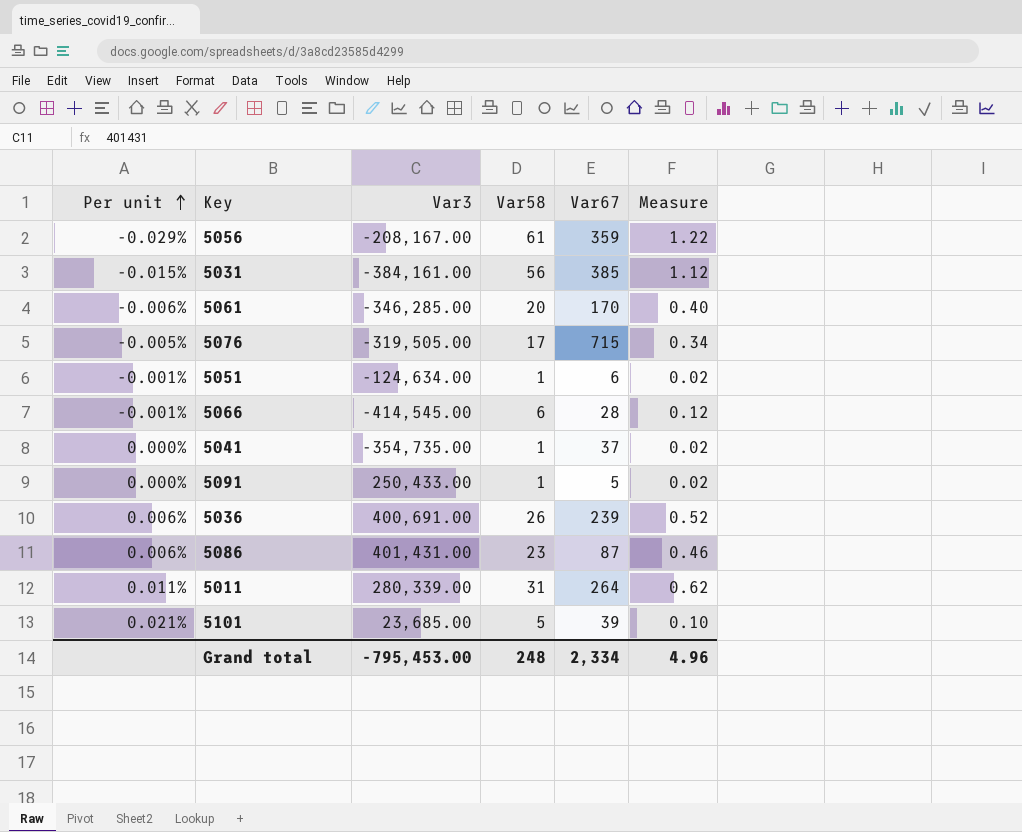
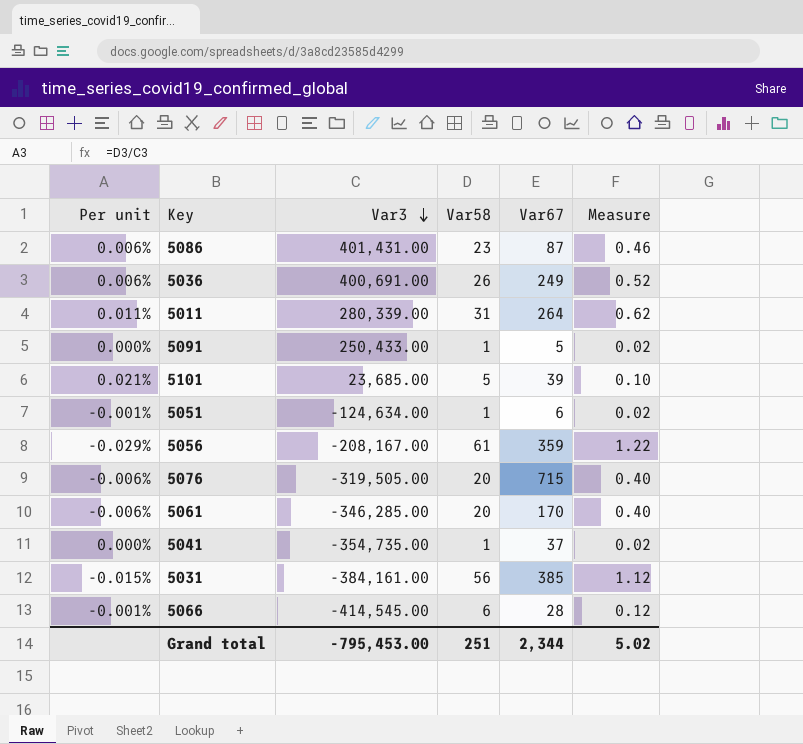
row order: Per unit ascending -> Var3 descending
5036 | Var67: 239 -> 249
5076 | Per unit: -0.005% -> -0.006%
5076 | Var58: 17 -> 20
5076 | Measure: 0.34 -> 0.40
Grand total | Var58: 248 -> 251
Grand total | Var67: 2,334 -> 2,344
Grand total | Measure: 4.96 -> 5.02

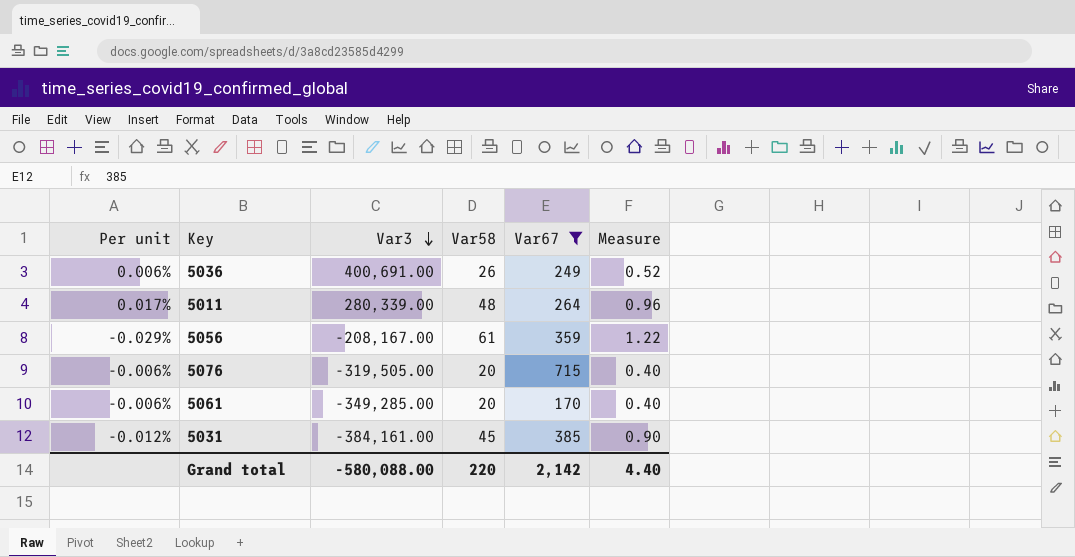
filter: none -> Var67 >= 170
5011 | Per unit: 0.011% -> 0.017%
5011 | Var58: 31 -> 48
5011 | Measure: 0.62 -> 0.96
5061 | Var3: -346,285.00 -> -349,285.00
5031 | Per unit: -0.015% -> -0.012%
5031 | Var58: 56 -> 45
5031 | Measure: 1.12 -> 0.90
Grand total | Var3: -795,453.00 -> -580,088.00
Grand total | Var58: 251 -> 220
Grand total | Var67: 2,344 -> 2,142
Grand total | Measure: 5.02 -> 4.40

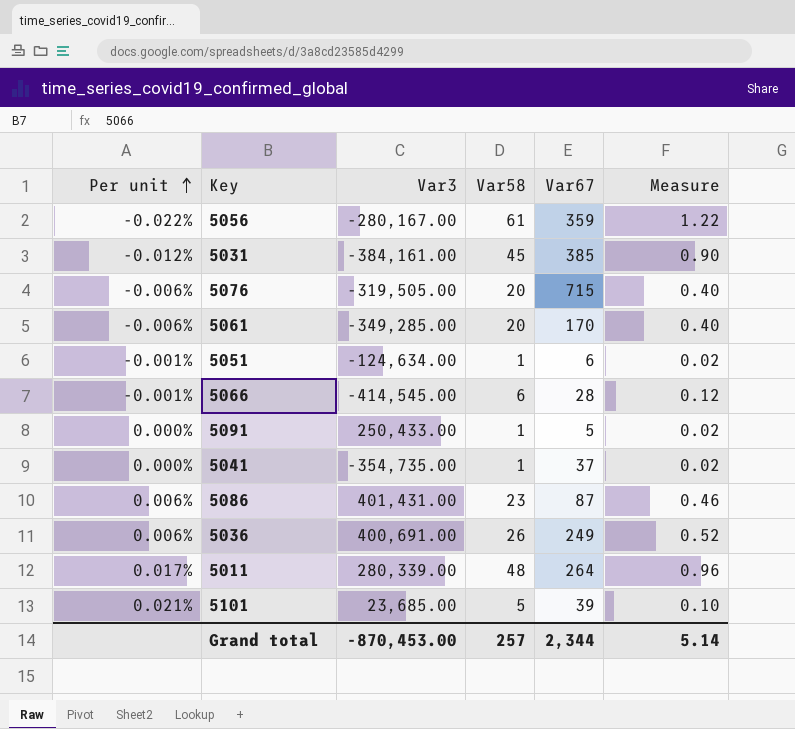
filter: Var67 >= 170 -> none
row order: Var3 descending -> Per unit ascending
5056 | Per unit: -0.029% -> -0.022%
5056 | Var3: -208,167.00 -> -280,167.00
Grand total | Var3: -580,088.00 -> -870,453.00
Grand total | Var58: 220 -> 257
Grand total | Var67: 2,142 -> 2,344
Grand total | Measure: 4.40 -> 5.14

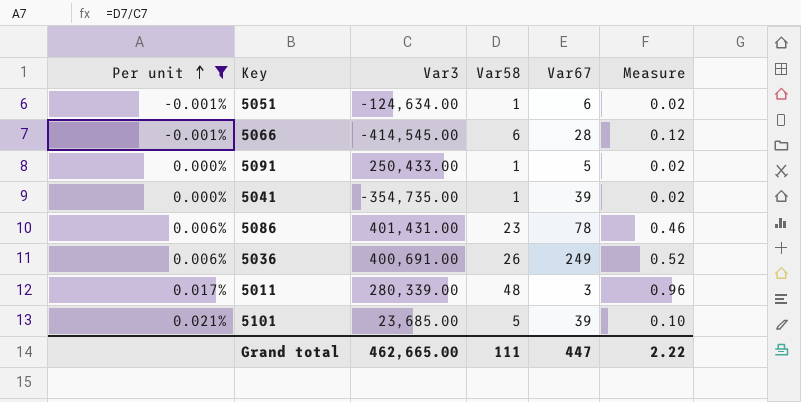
filter: none -> Per unit >= -0.001%
5041 | Var67: 37 -> 39
5086 | Var67: 87 -> 78
5011 | Var67: 264 -> 3
Grand total | Var3: -870,453.00 -> 462,665.00
Grand total | Var58: 257 -> 111
Grand total | Var67: 2,344 -> 447
Grand total | Measure: 5.14 -> 2.22

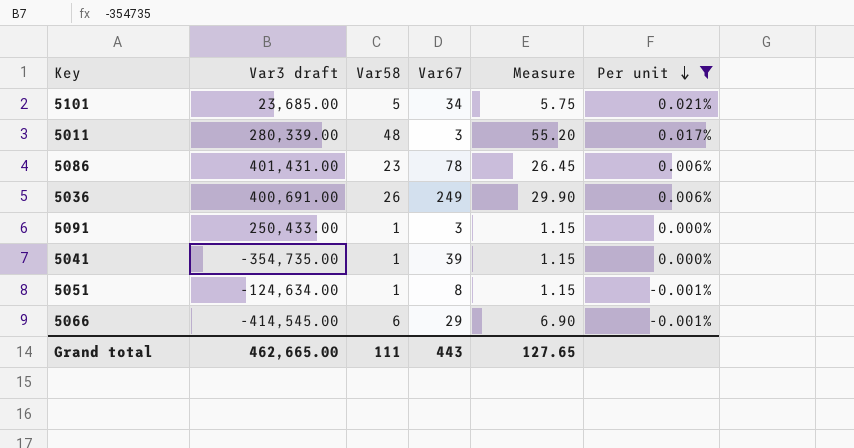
row order: Per unit ascending -> Per unit descending
column name: Var3 -> Var3 draft
column Measure | formula: [Var58] * 0.02 -> [Var58] * 1.15
column Per unit | position: 1 -> 6
5101 | Var67: 39 -> 34
5091 | Var67: 5 -> 3
5051 | Var67: 6 -> 8
5066 | Var67: 28 -> 29
Grand total | Var67: 447 -> 443
Grand total | Measure: 2.22 -> 127.65

